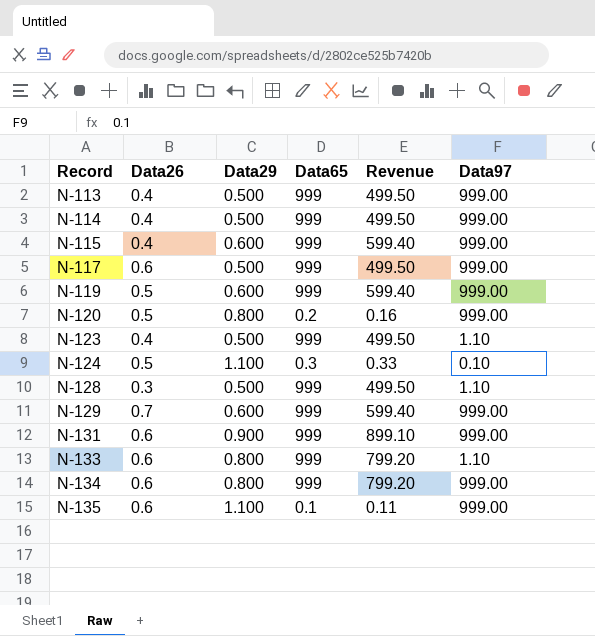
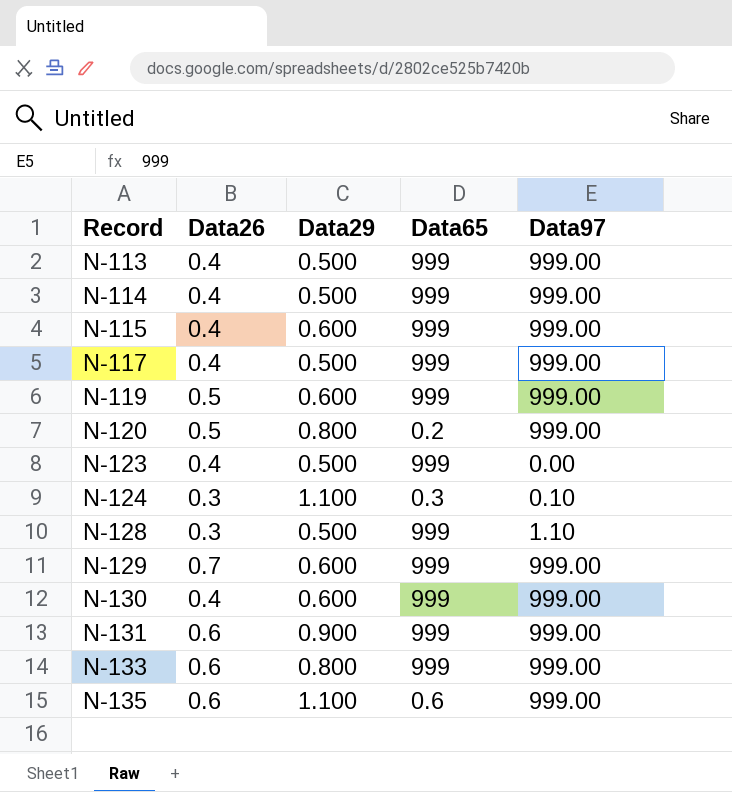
column Revenue | formula: [Data29] * [Data65] -> none
row N-134: 0.6 | 0.800 | 999 | 799.20 | 999.00 -> none
N-117 | Data26: 0.6 -> 0.4
N-123 | Data97: 1.10 -> 0.00
N-124 | Data26: 0.5 -> 0.3
row N-130: none -> 0.4 | 0.600 | 999 | 999.00
N-133 | Data97: 1.10 -> 999.00
N-135 | Data65: 0.1 -> 0.6

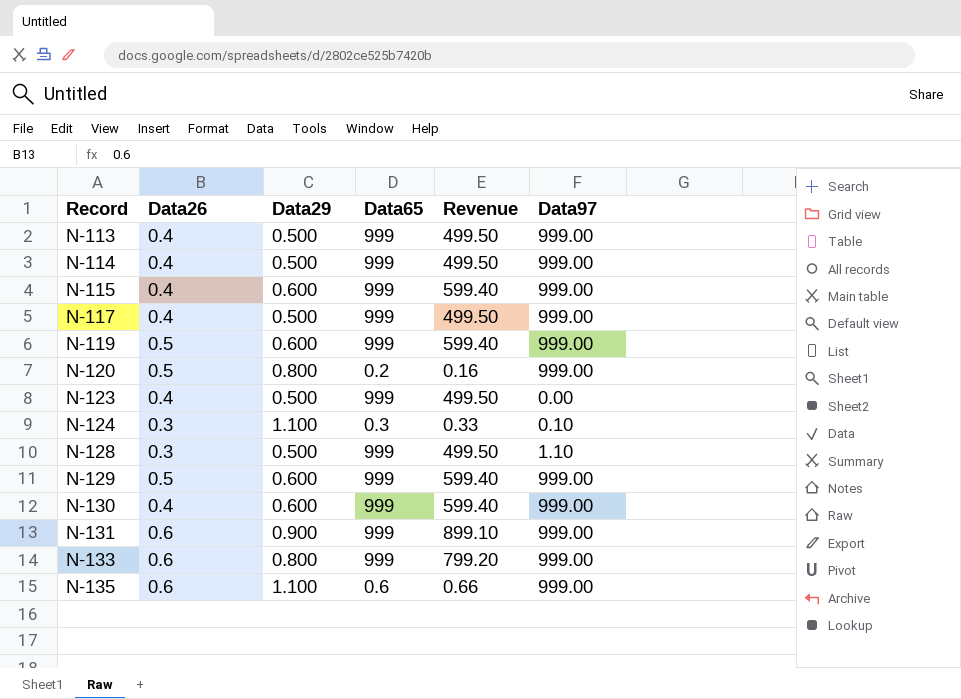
column Revenue | formula: none -> [Data29] * [Data65]
N-129 | Data26: 0.7 -> 0.5

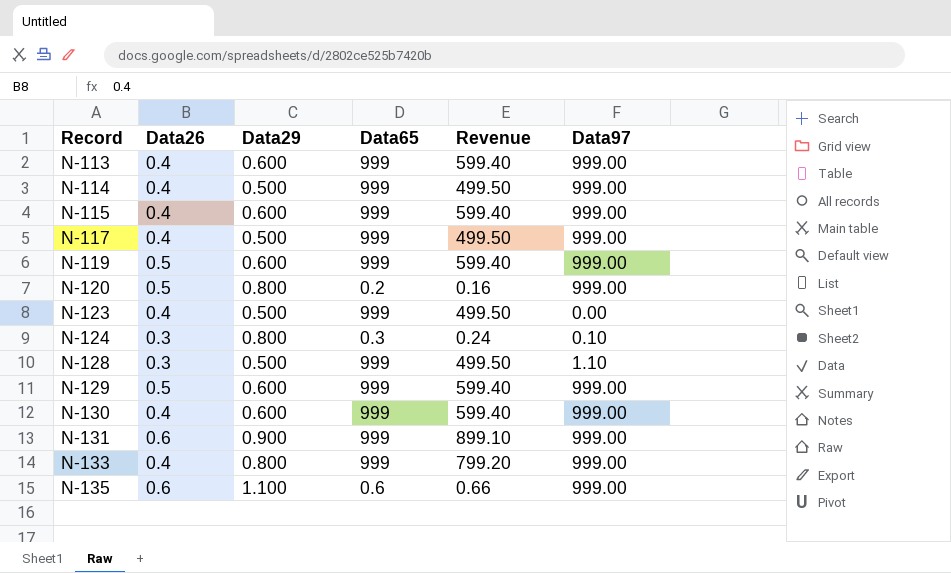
N-113 | Data29: 0.500 -> 0.600
N-113 | Revenue: 499.50 -> 599.40
N-124 | Data29: 1.100 -> 0.800
N-124 | Revenue: 0.33 -> 0.24
N-133 | Data26: 0.6 -> 0.4

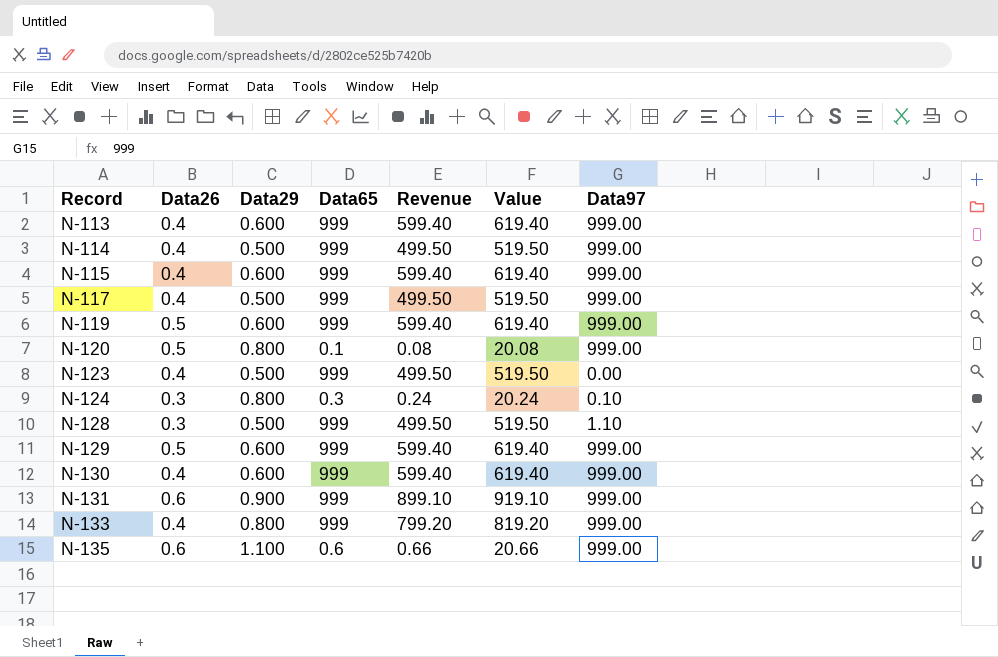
column Value | formula: none -> [Revenue] + 20
N-120 | Data65: 0.2 -> 0.1
N-120 | Revenue: 0.16 -> 0.08

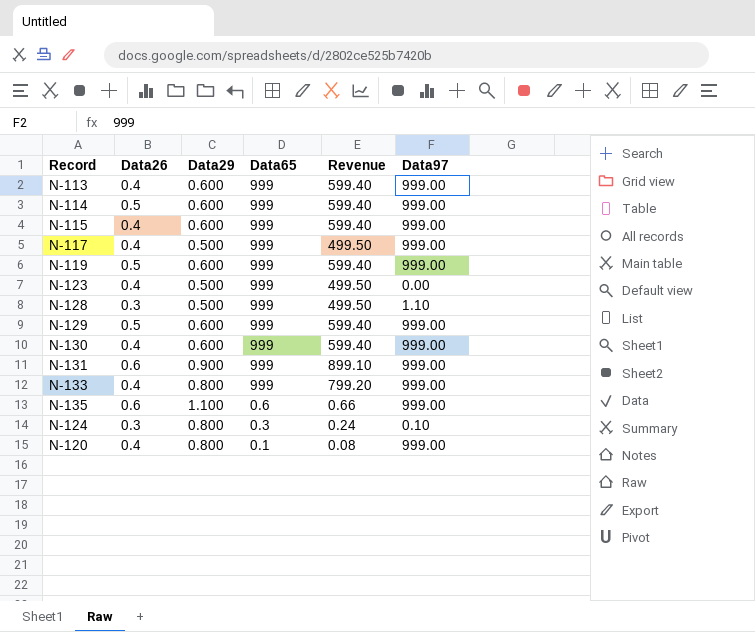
row order: Record ascending -> Data65 descending
column Value | formula: [Revenue] + 20 -> none
N-114 | Data26: 0.4 -> 0.5
N-114 | Data29: 0.500 -> 0.600
N-114 | Revenue: 499.50 -> 599.40
N-120 | Data26: 0.5 -> 0.4

